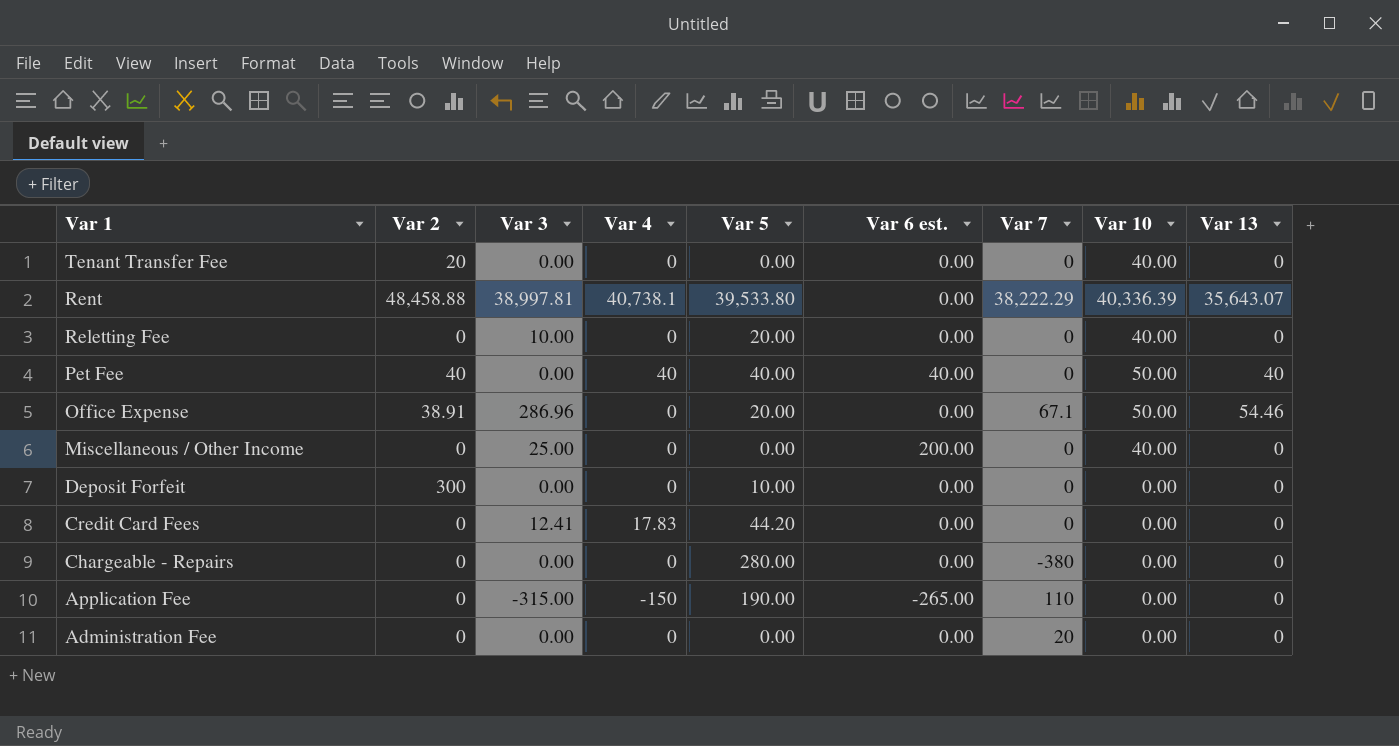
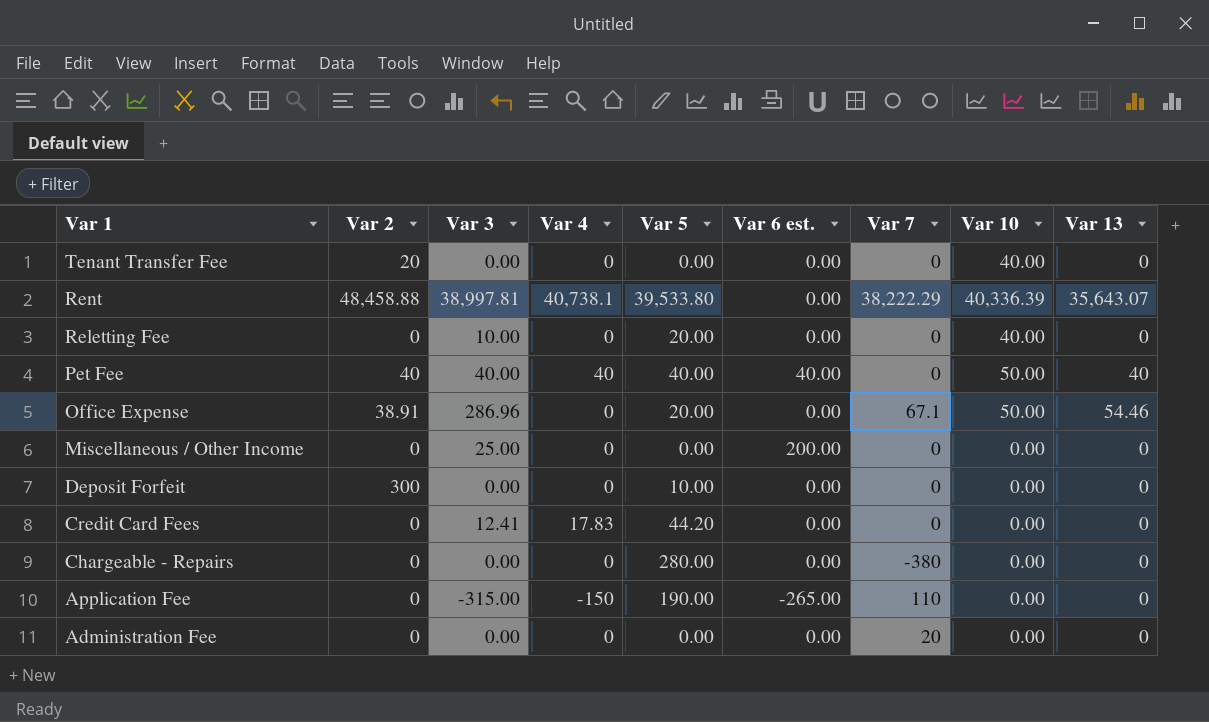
Pet Fee | Var 3: 0.00 -> 40.00
Miscellaneous / Other Income | Var 10: 40.00 -> 0.00

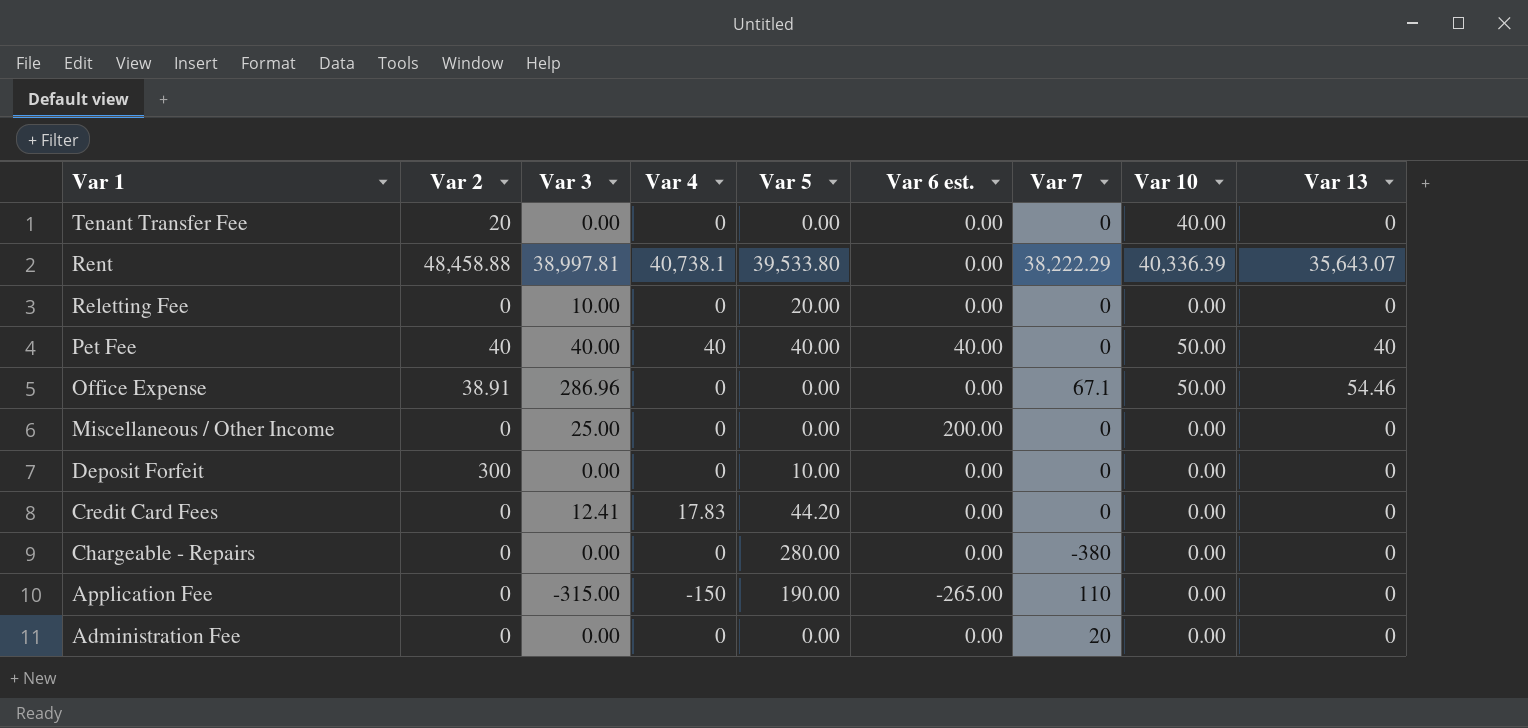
Reletting Fee | Var 10: 40.00 -> 0.00
Office Expense | Var 5: 20.00 -> 0.00

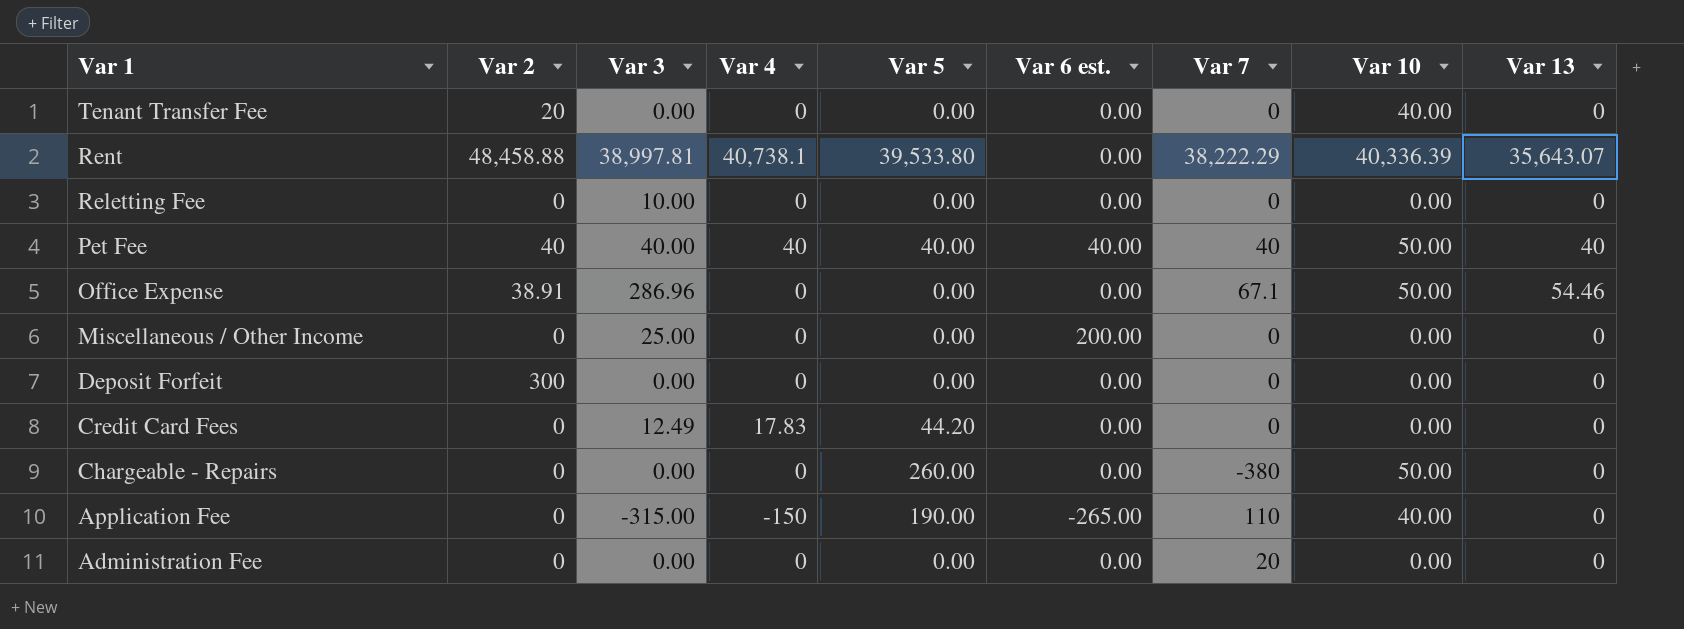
Reletting Fee | Var 5: 20.00 -> 0.00
Pet Fee | Var 7: 0 -> 40
Deposit Forfeit | Var 5: 10.00 -> 0.00
Credit Card Fees | Var 3: 12.41 -> 12.49
Chargeable - Repairs | Var 5: 280.00 -> 260.00
Chargeable - Repairs | Var 10: 0.00 -> 50.00
Application Fee | Var 10: 0.00 -> 40.00

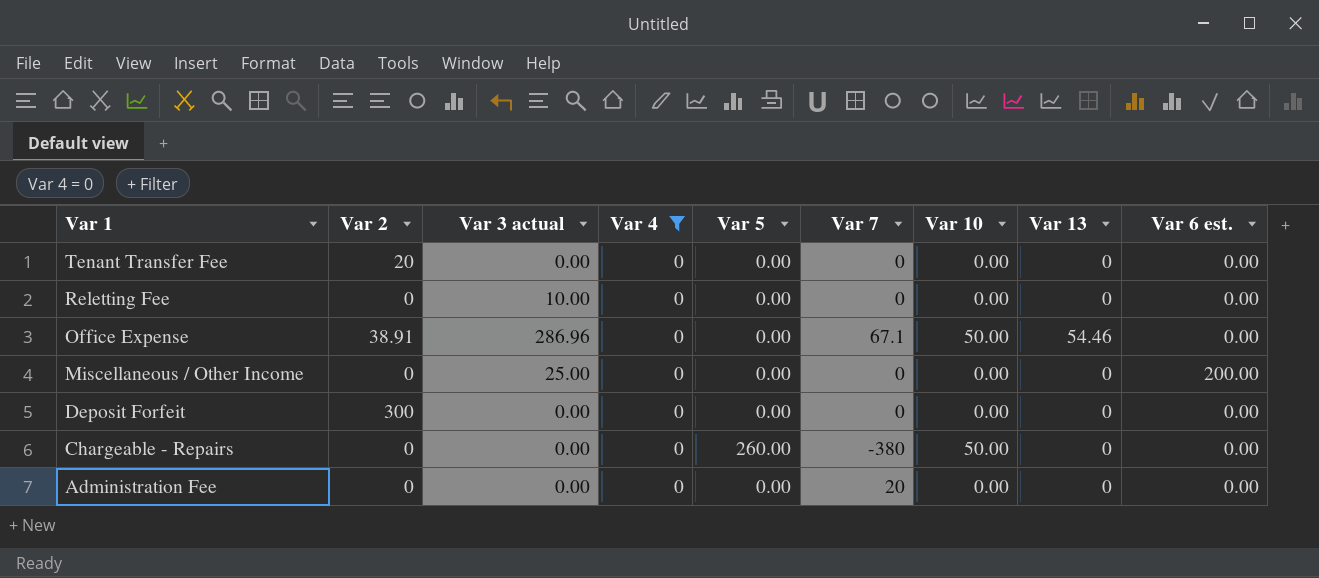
filter: none -> Var 4 = 0
column name: Var 3 -> Var 3 actual
column Var 6 est. | position: 6 -> 9
Tenant Transfer Fee | Var 10: 40.00 -> 0.00

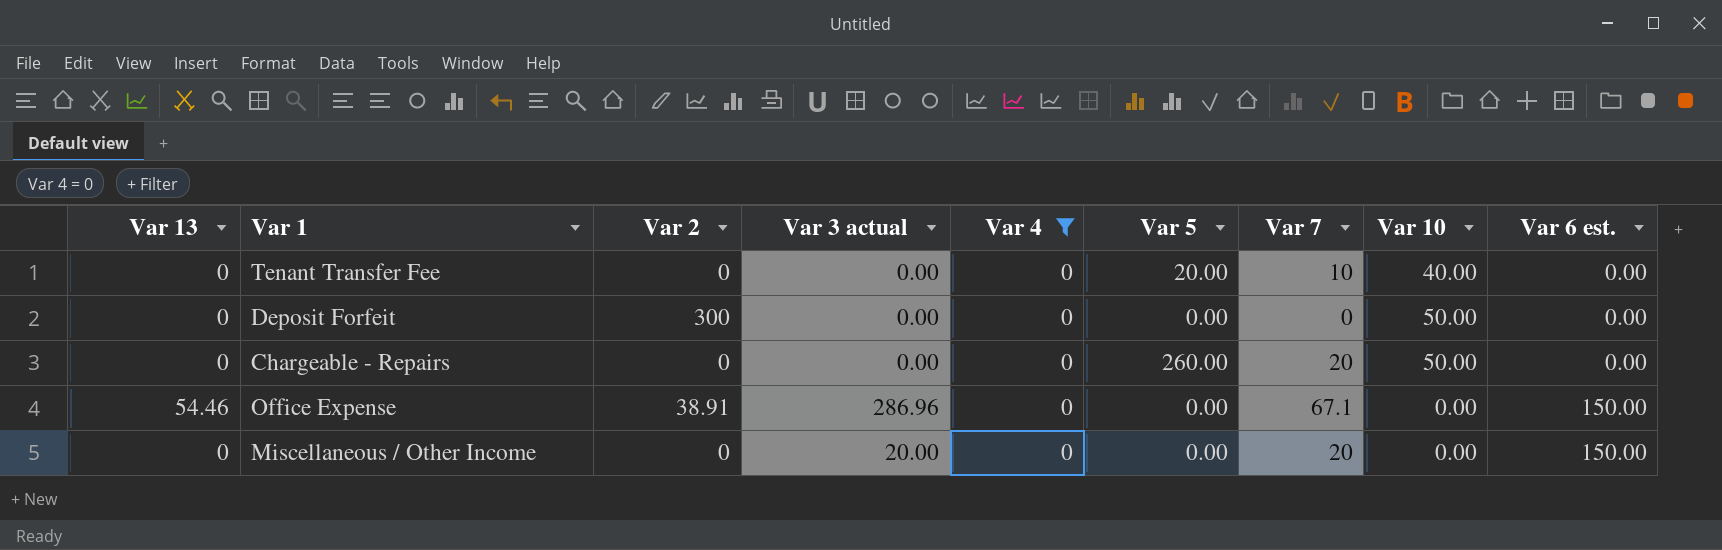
row order: Var 1 descending -> Var 6 est. ascending
column Var 13 | position: 8 -> 1
row Reletting Fee: 0 | 10.00 | 0 | 0.00 | 0 | 0.00 | 0 | 0.00 -> none
row Administration Fee: 0 | 0.00 | 0 | 0.00 | 20 | 0.00 | 0 | 0.00 -> none
Tenant Transfer Fee | Var 2: 20 -> 0
Tenant Transfer Fee | Var 5: 0.00 -> 20.00
Tenant Transfer Fee | Var 7: 0 -> 10
Tenant Transfer Fee | Var 10: 0.00 -> 40.00
Deposit Forfeit | Var 10: 0.00 -> 50.00
Chargeable - Repairs | Var 7: -380 -> 20
Office Expense | Var 10: 50.00 -> 0.00
Office Expense | Var 6 est.: 0.00 -> 150.00
Miscellaneous / Other Income | Var 3 actual: 25.00 -> 20.00
Miscellaneous / Other Income | Var 7: 0 -> 20
Miscellaneous / Other Income | Var 6 est.: 200.00 -> 150.00

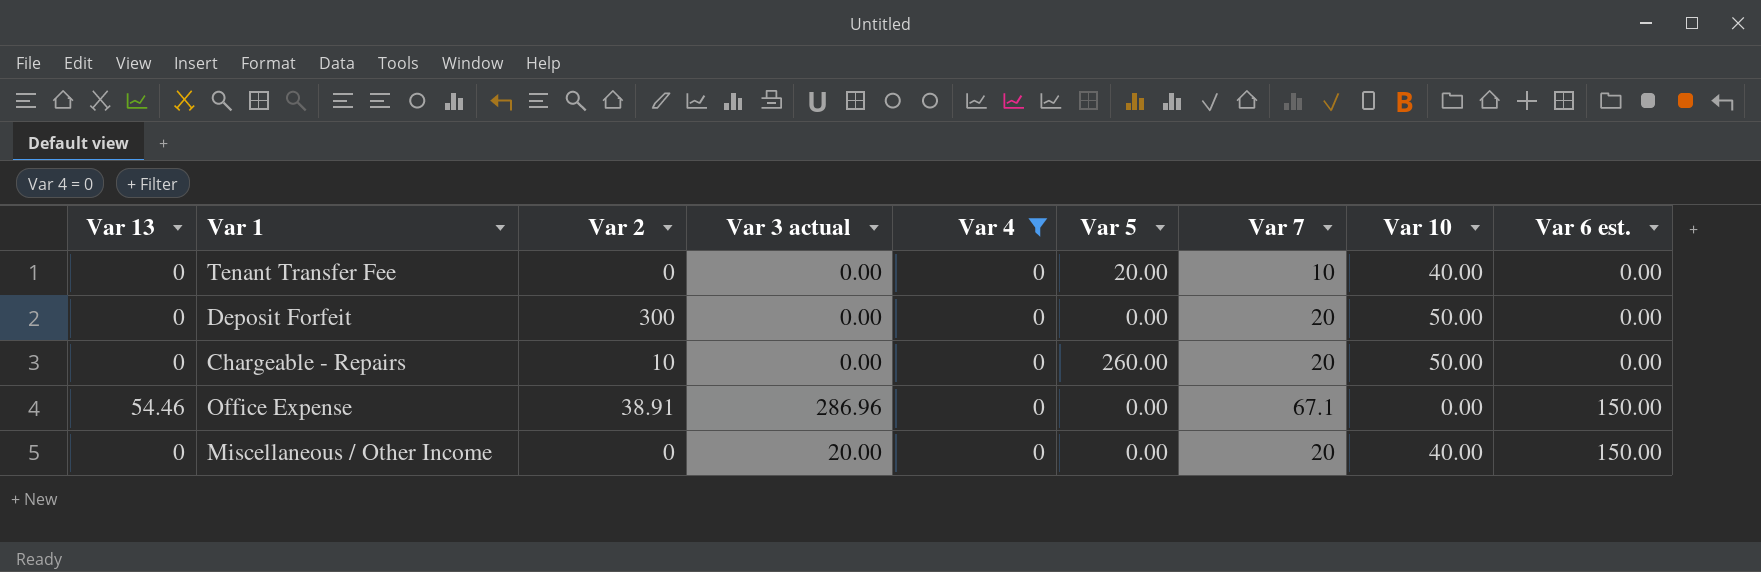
Deposit Forfeit | Var 7: 0 -> 20
Chargeable - Repairs | Var 2: 0 -> 10
Miscellaneous / Other Income | Var 10: 0.00 -> 40.00

